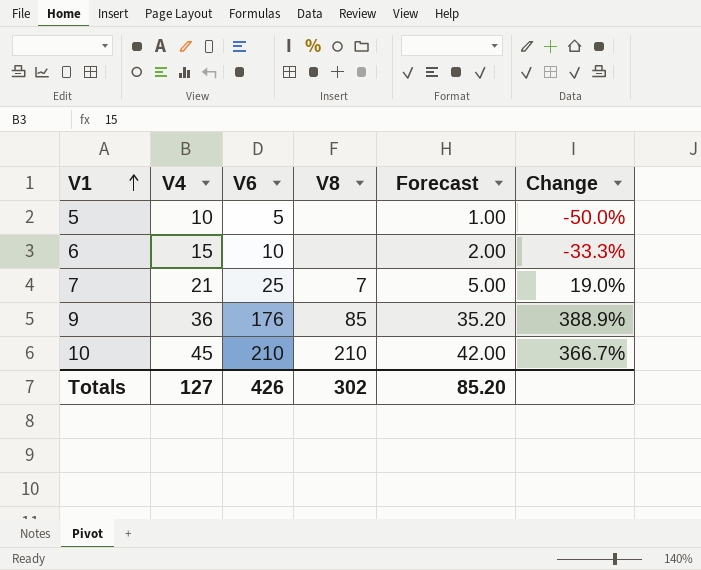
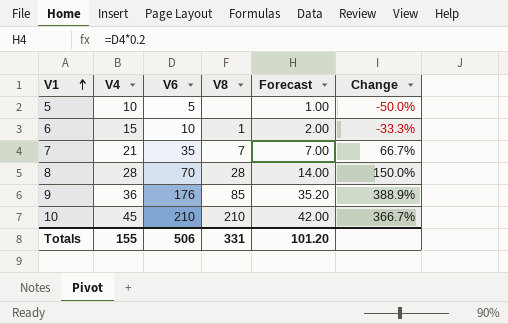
6 | V8: none -> 1
7 | V6: 25 -> 35
7 | Forecast: 5.00 -> 7.00
7 | Change: 19.0% -> 66.7%
row 8: none -> 28 | 70 | 28 | 14.00 | 150.0%
Totals | V4: 127 -> 155
Totals | V6: 426 -> 506
Totals | V8: 302 -> 331
Totals | Forecast: 85.20 -> 101.20

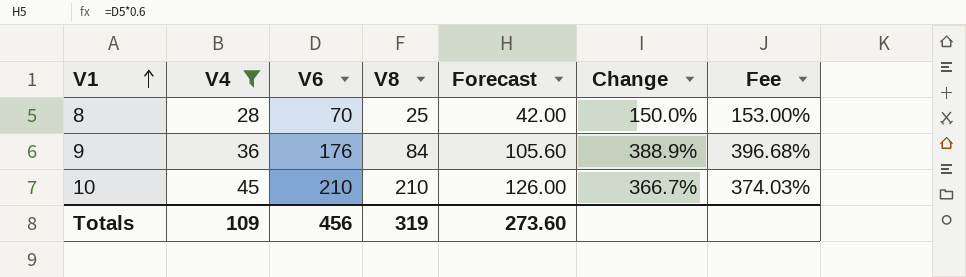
filter: none -> V4 >= 28
column Forecast | formula: [V6] * 0.2 -> [V6] * 0.6
column Fee | formula: none -> [Change] * 1.02
8 | V8: 28 -> 25
9 | V8: 85 -> 84
Totals | V4: 155 -> 109
Totals | V6: 506 -> 456
Totals | V8: 331 -> 319
Totals | Forecast: 101.20 -> 273.60

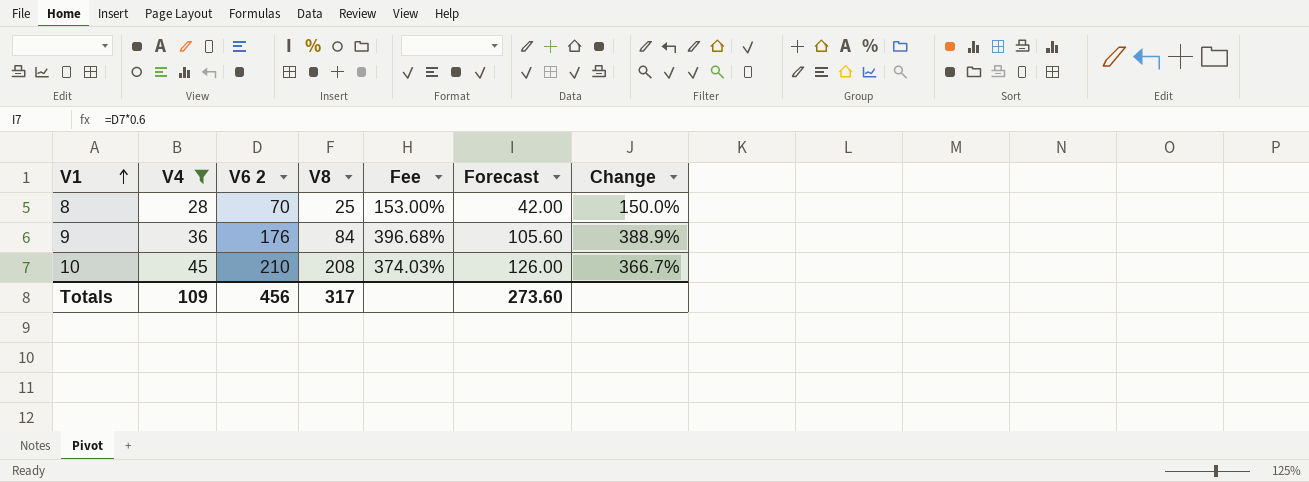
column name: V6 -> V6 2
column Fee | position: 7 -> 5
10 | V8: 210 -> 208
Totals | V8: 319 -> 317

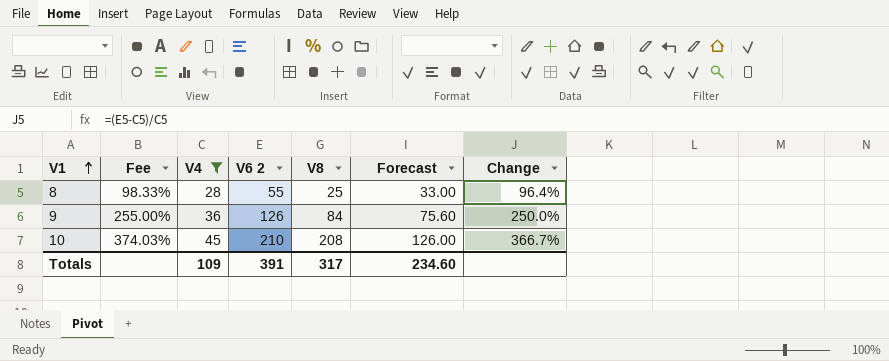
column Fee | position: 5 -> 2
8 | Fee: 153.00% -> 98.33%
8 | V6 2: 70 -> 55
8 | Forecast: 42.00 -> 33.00
8 | Change: 150.0% -> 96.4%
9 | Fee: 396.68% -> 255.00%
9 | V6 2: 176 -> 126
9 | Forecast: 105.60 -> 75.60
9 | Change: 388.9% -> 250.0%
Totals | V6 2: 456 -> 391
Totals | Forecast: 273.60 -> 234.60

